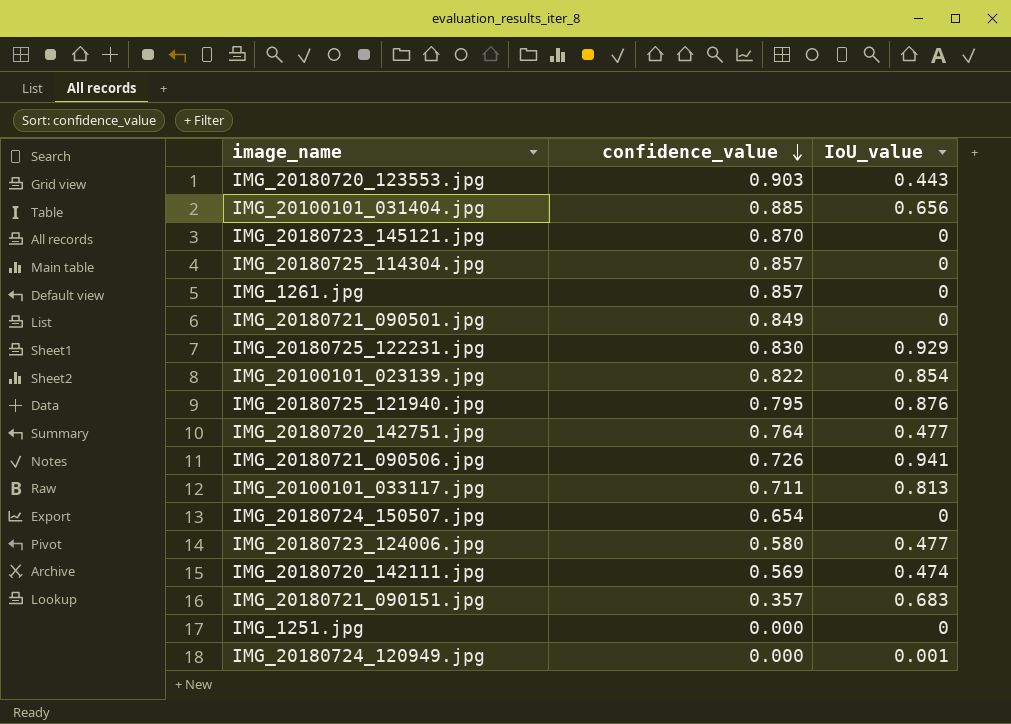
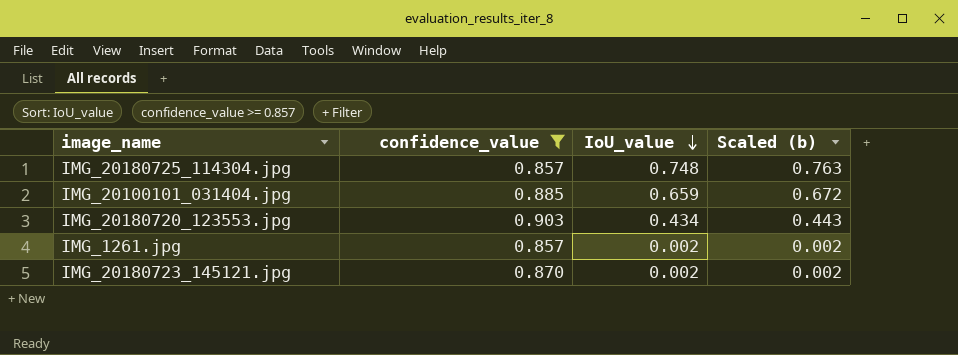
filter: none -> confidence_value >= 0.857
row order: confidence_value descending -> IoU_value descending
column Scaled (b) | formula: none -> [IoU_value] * 1.02
IMG_20180725_114304.jpg | IoU_value: 0 -> 0.748
IMG_20100101_031404.jpg | IoU_value: 0.656 -> 0.659
IMG_20180720_123553.jpg | IoU_value: 0.443 -> 0.434
IMG_1261.jpg | IoU_value: 0 -> 0.002
IMG_20180723_145121.jpg | IoU_value: 0 -> 0.002

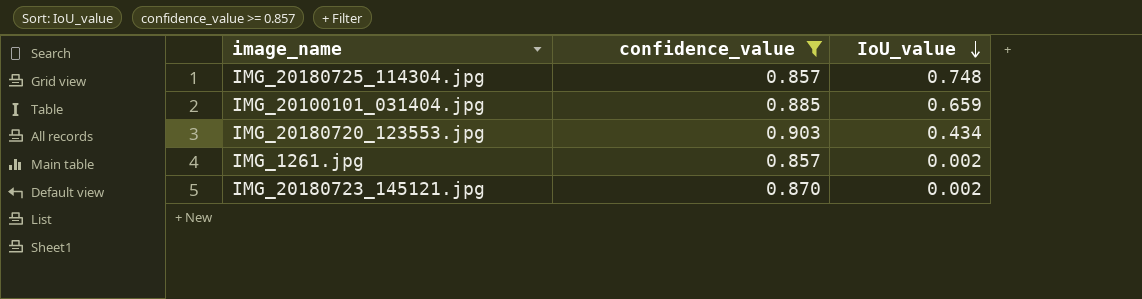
column Scaled (b) | formula: [IoU_value] * 1.02 -> none

